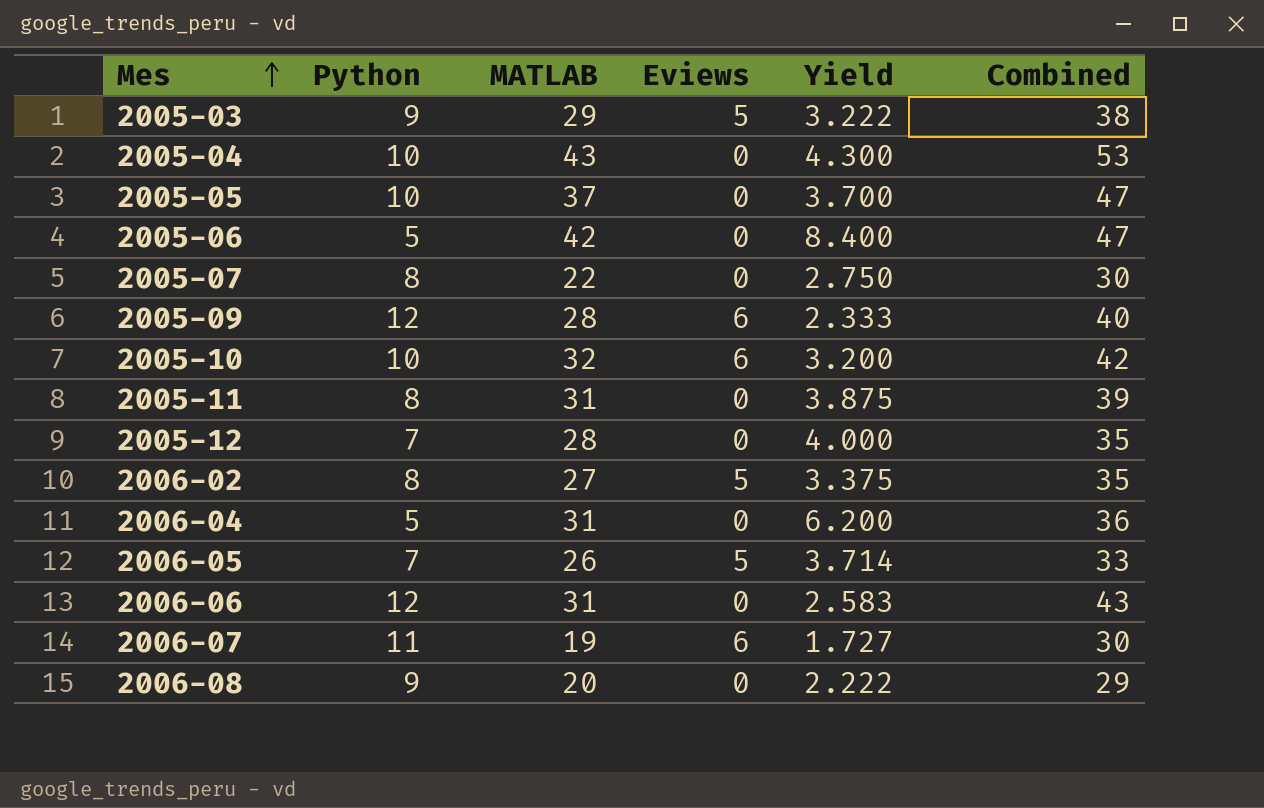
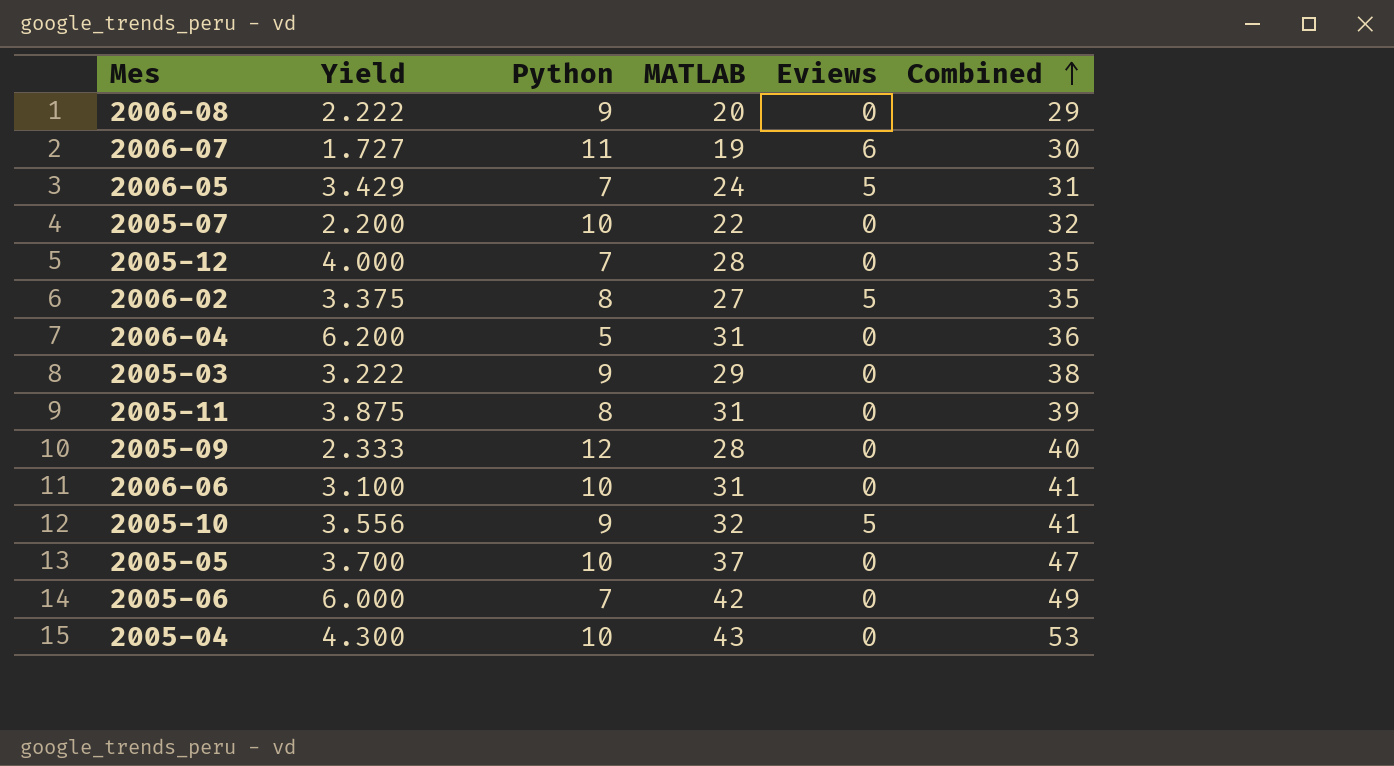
row order: Mes ascending -> Combined ascending
column Yield | position: 5 -> 2
2006-05 | Yield: 3.714 -> 3.429
2006-05 | MATLAB: 26 -> 24
2006-05 | Combined: 33 -> 31
2005-07 | Yield: 2.750 -> 2.200
2005-07 | Python: 8 -> 10
2005-07 | Combined: 30 -> 32
2005-03 | Eviews: 5 -> 0
2005-09 | Eviews: 6 -> 0
2006-06 | Yield: 2.583 -> 3.100
2006-06 | Python: 12 -> 10
2006-06 | Combined: 43 -> 41
2005-10 | Yield: 3.200 -> 3.556
2005-10 | Python: 10 -> 9
2005-10 | Eviews: 6 -> 5
2005-10 | Combined: 42 -> 41
2005-06 | Yield: 8.400 -> 6.000
2005-06 | Python: 5 -> 7
2005-06 | Combined: 47 -> 49

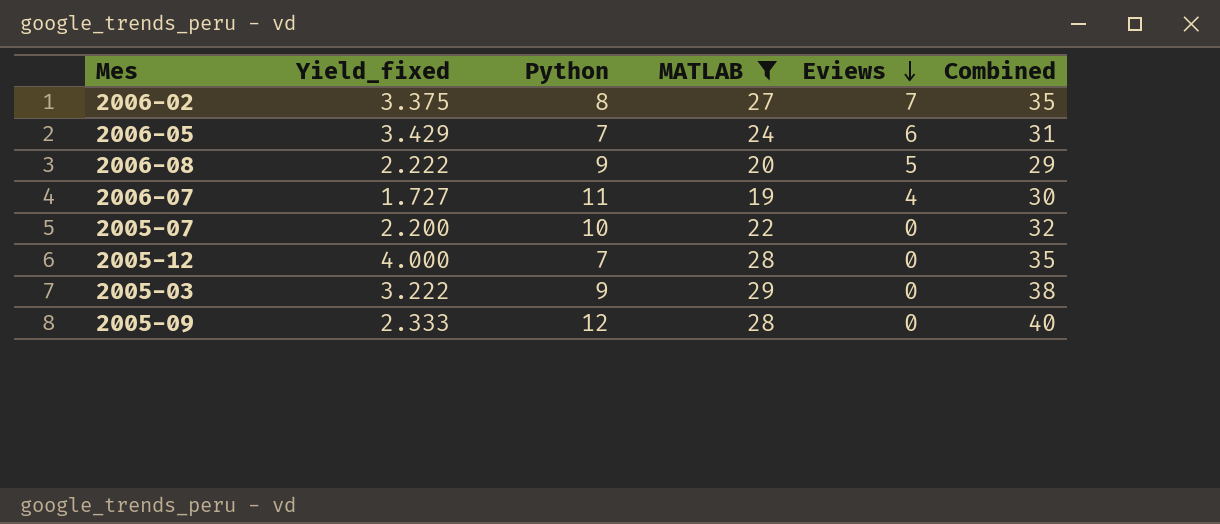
filter: none -> MATLAB <= 29
row order: Combined ascending -> Eviews descending
column name: Yield -> Yield_fixed
2006-02 | Eviews: 5 -> 7
2006-05 | Eviews: 5 -> 6
2006-08 | Eviews: 0 -> 5
2006-07 | Eviews: 6 -> 4

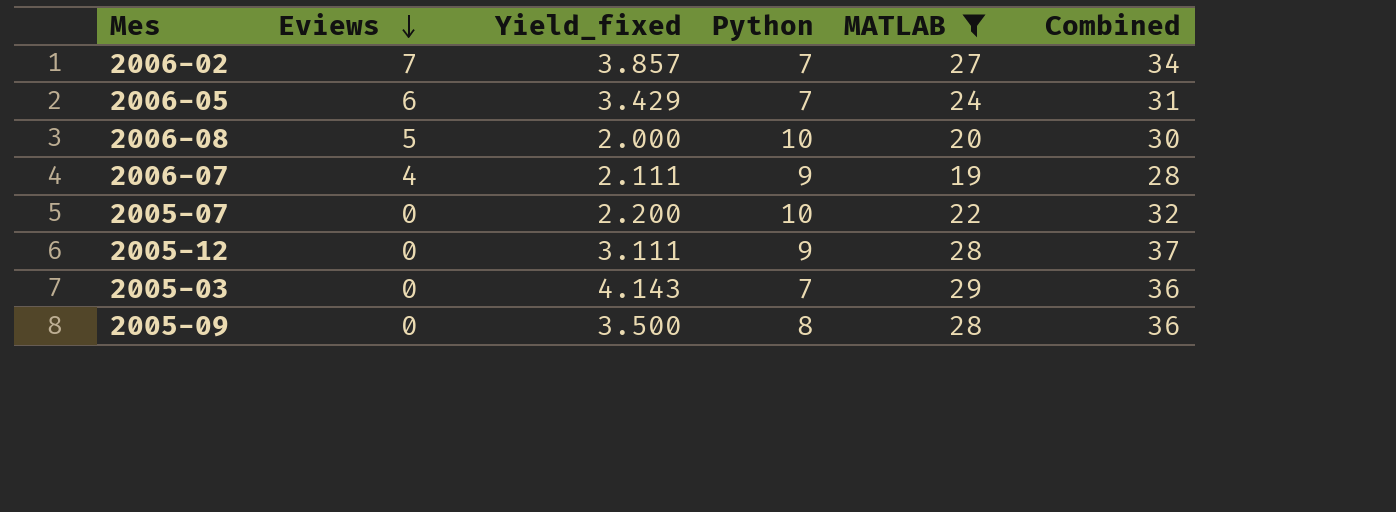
column Eviews | position: 5 -> 2
2006-02 | Yield_fixed: 3.375 -> 3.857
2006-02 | Python: 8 -> 7
2006-02 | Combined: 35 -> 34
2006-08 | Yield_fixed: 2.222 -> 2.000
2006-08 | Python: 9 -> 10
2006-08 | Combined: 29 -> 30
2006-07 | Yield_fixed: 1.727 -> 2.111
2006-07 | Python: 11 -> 9
2006-07 | Combined: 30 -> 28
2005-12 | Yield_fixed: 4.000 -> 3.111
2005-12 | Python: 7 -> 9
2005-12 | Combined: 35 -> 37
2005-03 | Yield_fixed: 3.222 -> 4.143
2005-03 | Python: 9 -> 7
2005-03 | Combined: 38 -> 36
2005-09 | Yield_fixed: 2.333 -> 3.500
2005-09 | Python: 12 -> 8
2005-09 | Combined: 40 -> 36

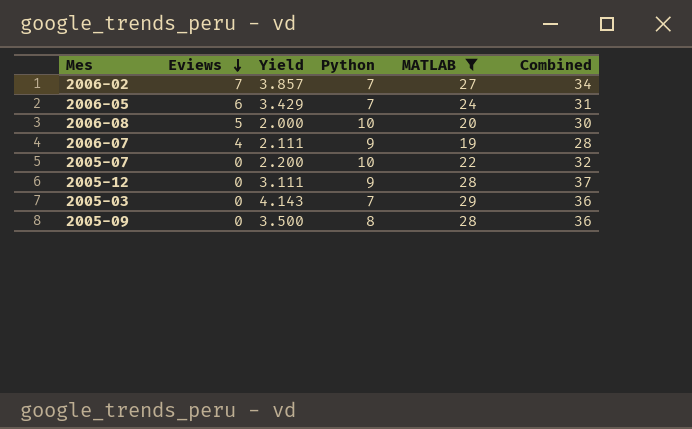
column name: Yield_fixed -> Yield

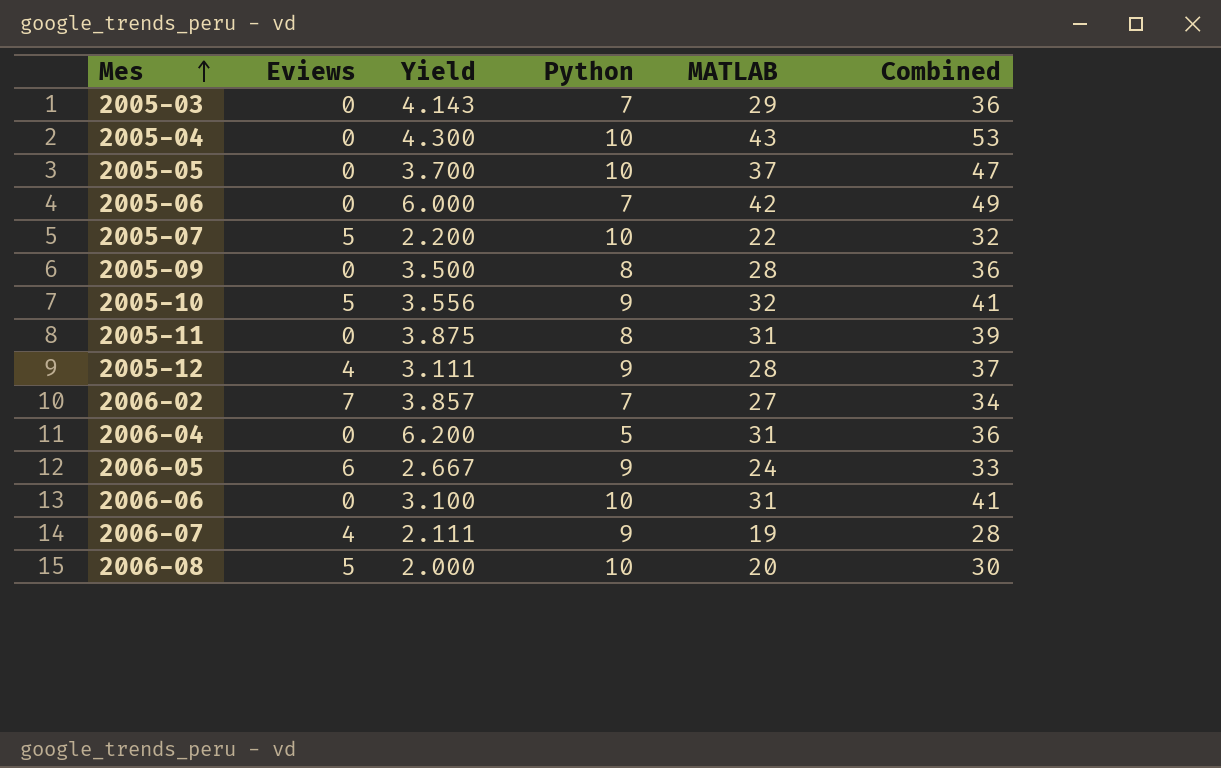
filter: MATLAB <= 29 -> none
row order: Eviews descending -> Mes ascending
2005-07 | Eviews: 0 -> 5
2005-12 | Eviews: 0 -> 4
2006-05 | Yield: 3.429 -> 2.667
2006-05 | Python: 7 -> 9
2006-05 | Combined: 31 -> 33

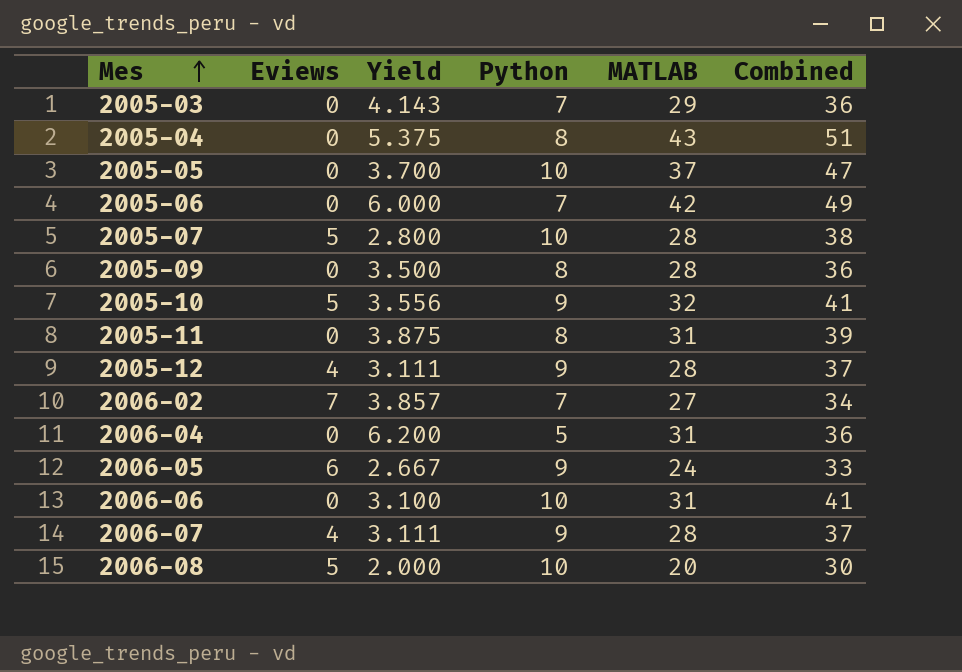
2005-04 | Yield: 4.300 -> 5.375
2005-04 | Python: 10 -> 8
2005-04 | Combined: 53 -> 51
2005-07 | Yield: 2.200 -> 2.800
2005-07 | MATLAB: 22 -> 28
2005-07 | Combined: 32 -> 38
2006-07 | Yield: 2.111 -> 3.111
2006-07 | MATLAB: 19 -> 28
2006-07 | Combined: 28 -> 37

